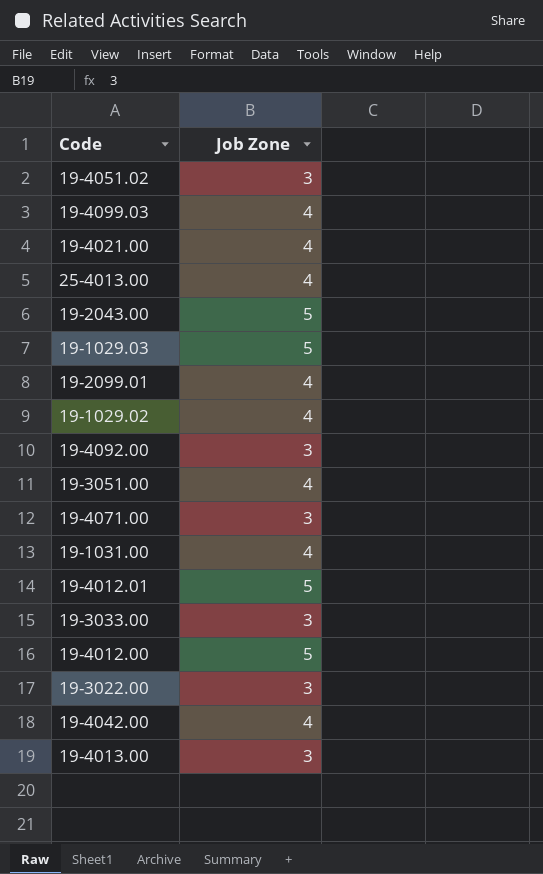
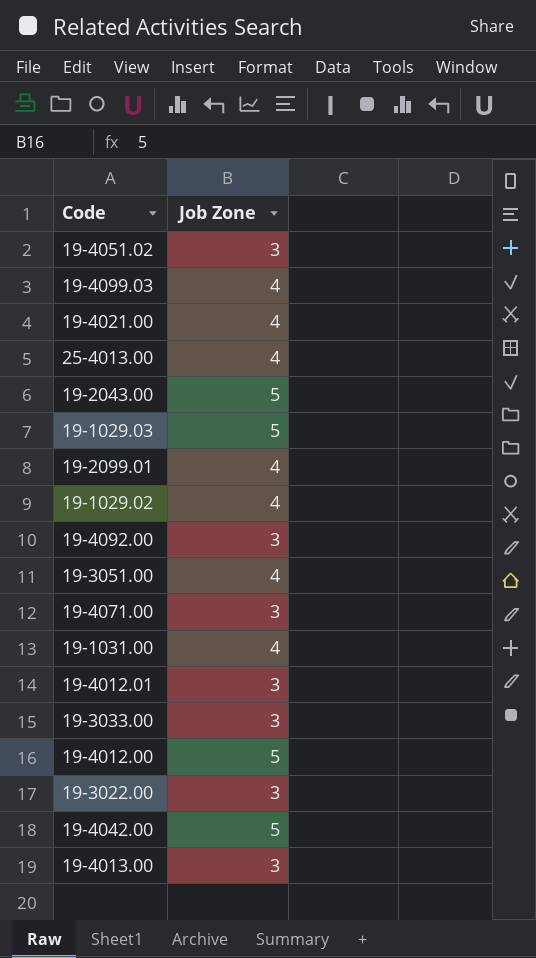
19-4012.01 | Job Zone: 5 -> 3
19-4042.00 | Job Zone: 4 -> 5

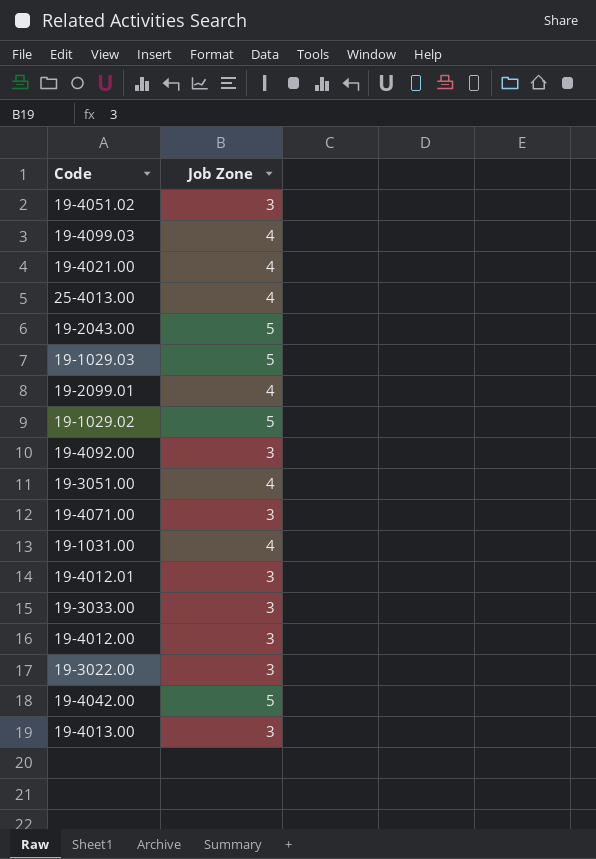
19-1029.02 | Job Zone: 4 -> 5
19-4012.00 | Job Zone: 5 -> 3

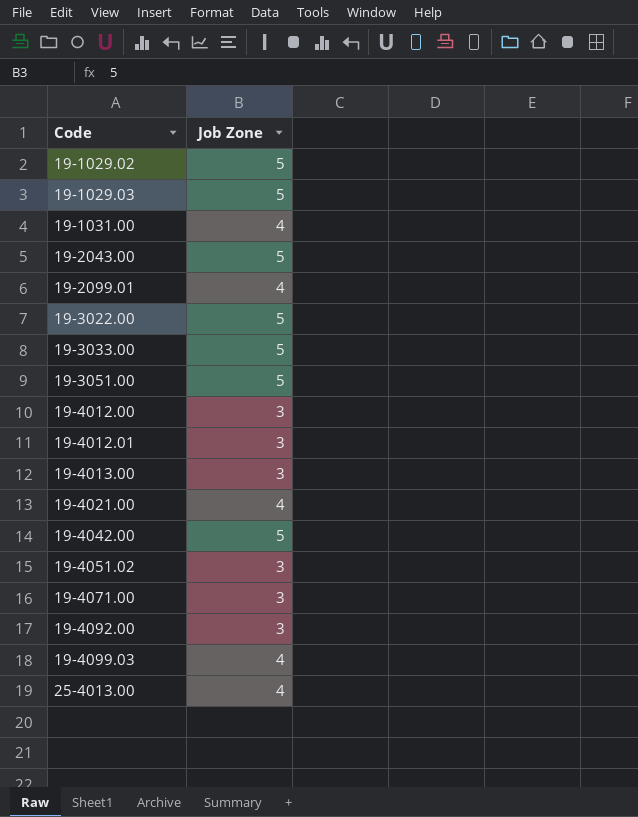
row order: none -> Code ascending
19-3022.00 | Job Zone: 3 -> 5
19-3033.00 | Job Zone: 3 -> 5
19-3051.00 | Job Zone: 4 -> 5

